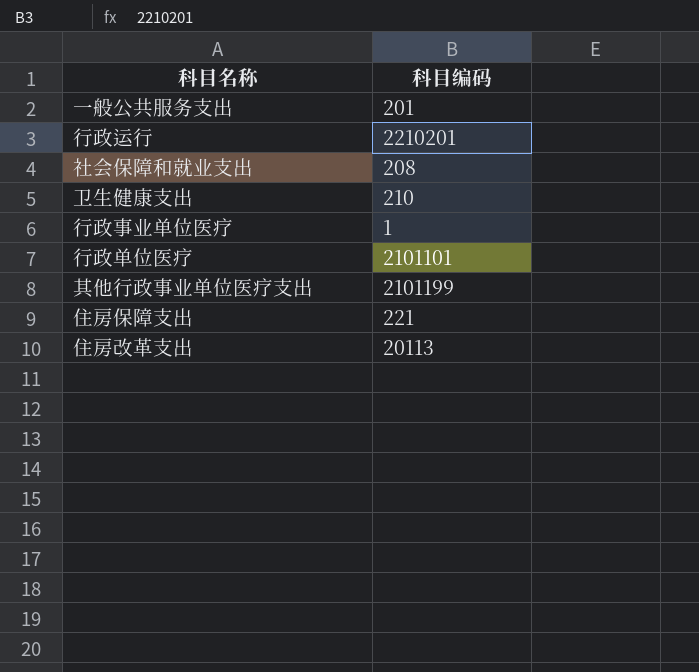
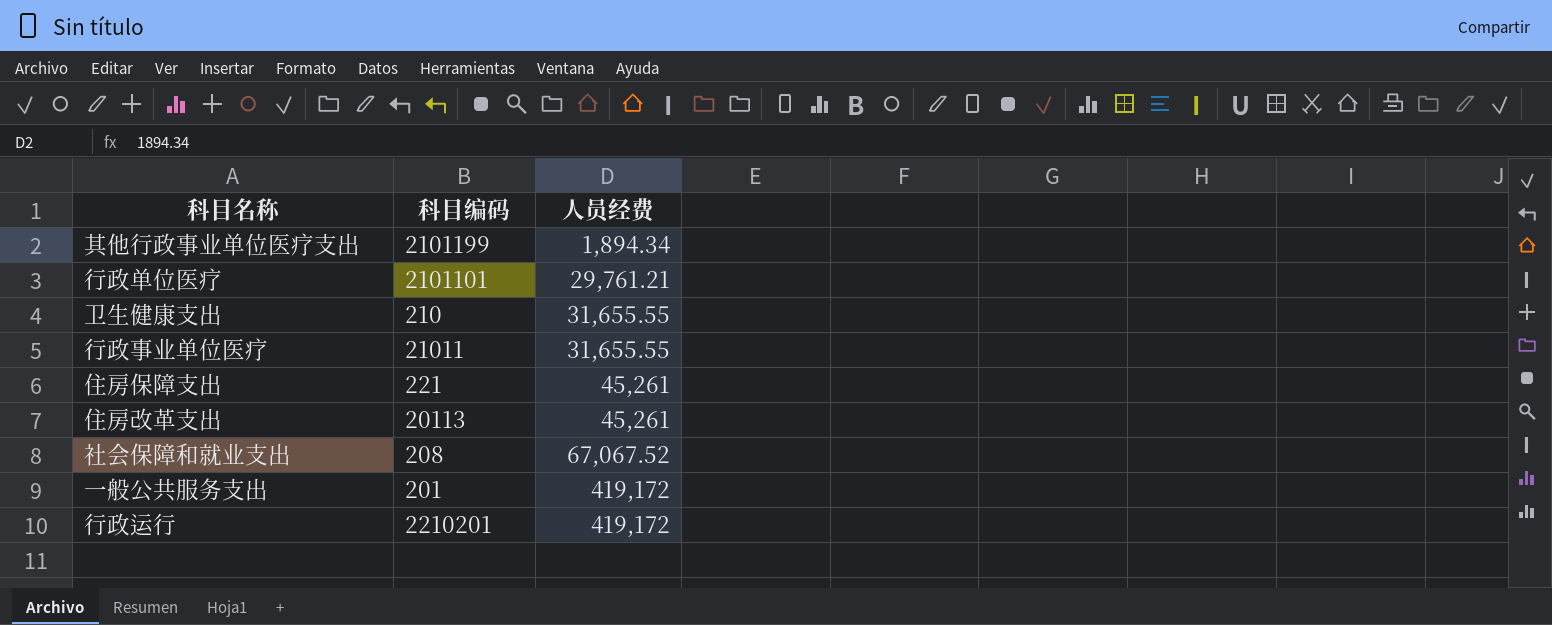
row order: none -> 人员经费 ascending
column 人员经费 | position: none -> 3
行政事业单位医疗 | 科目编码: 1 -> 21011

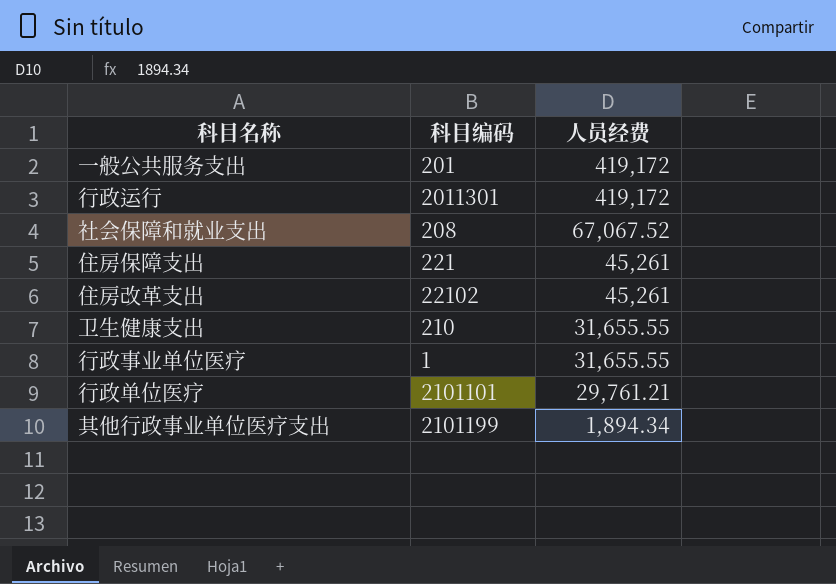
row order: 人员经费 ascending -> 人员经费 descending
行政运行 | 科目编码: 2210201 -> 2011301
住房改革支出 | 科目编码: 20113 -> 22102
行政事业单位医疗 | 科目编码: 21011 -> 1

